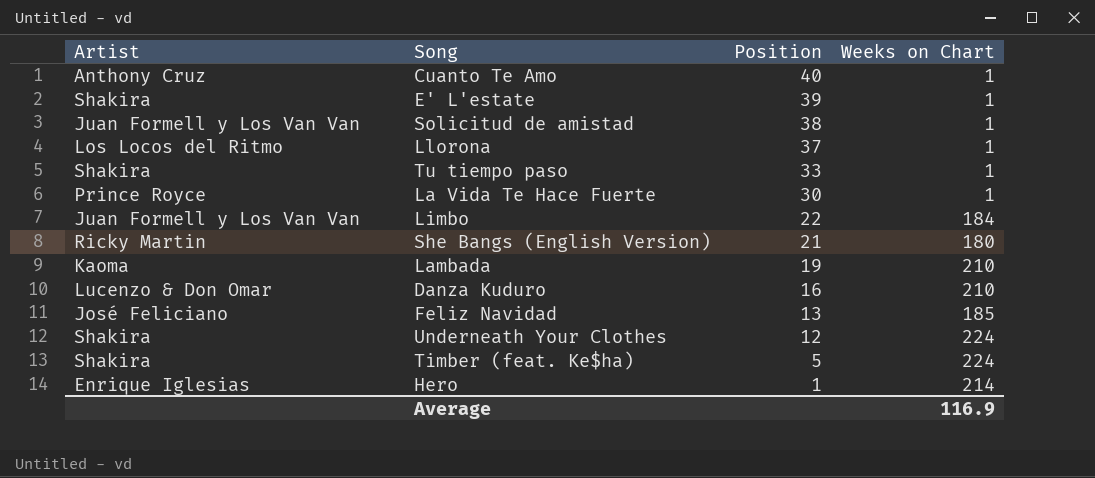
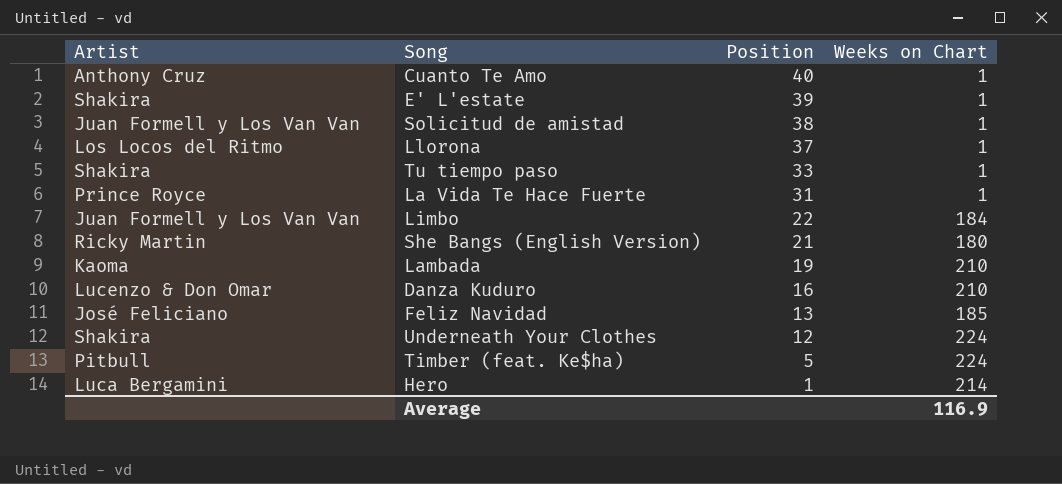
La Vida Te Hace Fuerte | Position: 30 -> 31
Timber (feat. Ke$ha) | Artist: Shakira -> Pitbull
Hero | Artist: Enrique Iglesias -> Luca Bergamini

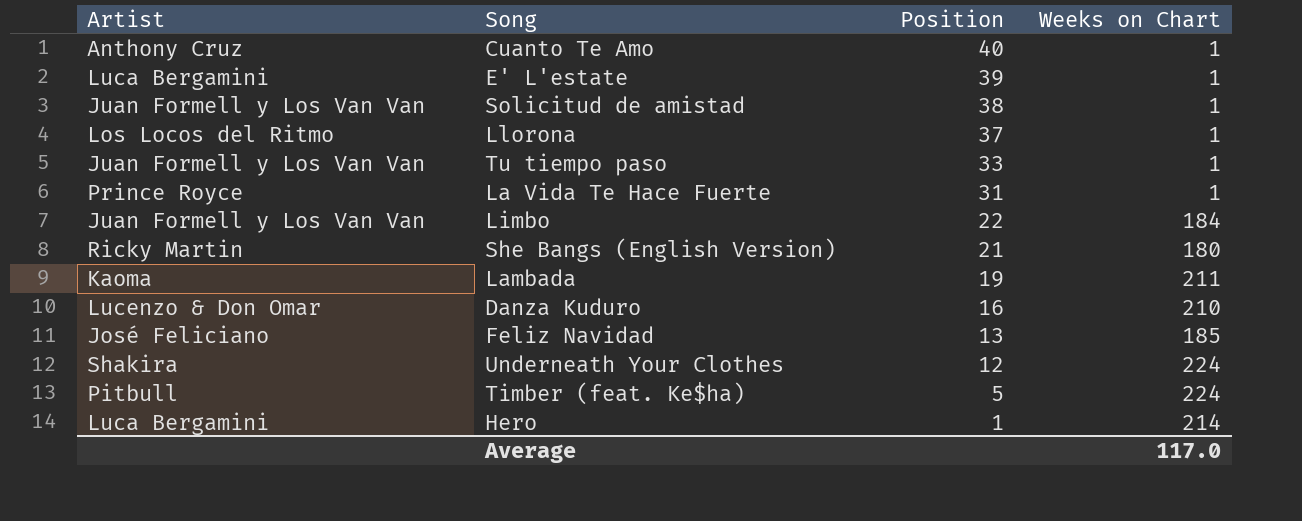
E' L'estate | Artist: Shakira -> Luca Bergamini
Tu tiempo paso | Artist: Shakira -> Juan Formell y Los Van Van
Lambada | Weeks on Chart: 210 -> 211
Average | Weeks on Chart: 116.9 -> 117.0

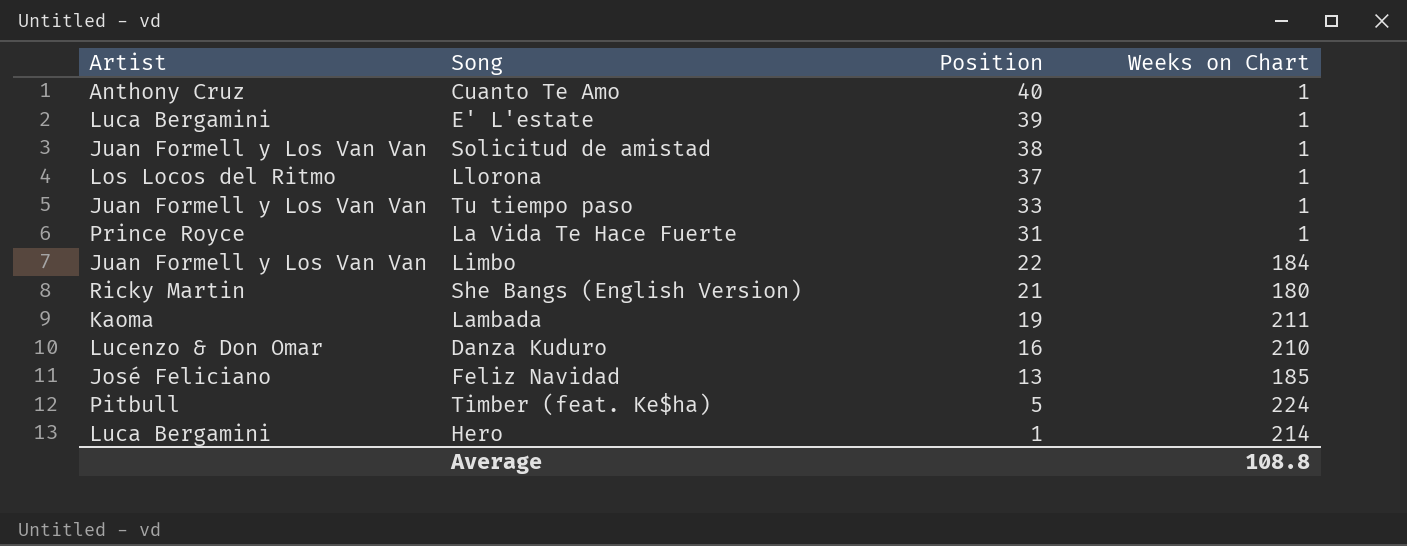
row Underneath Your Clothes: Shakira | 12 | 224 -> none
Average | Weeks on Chart: 117.0 -> 108.8

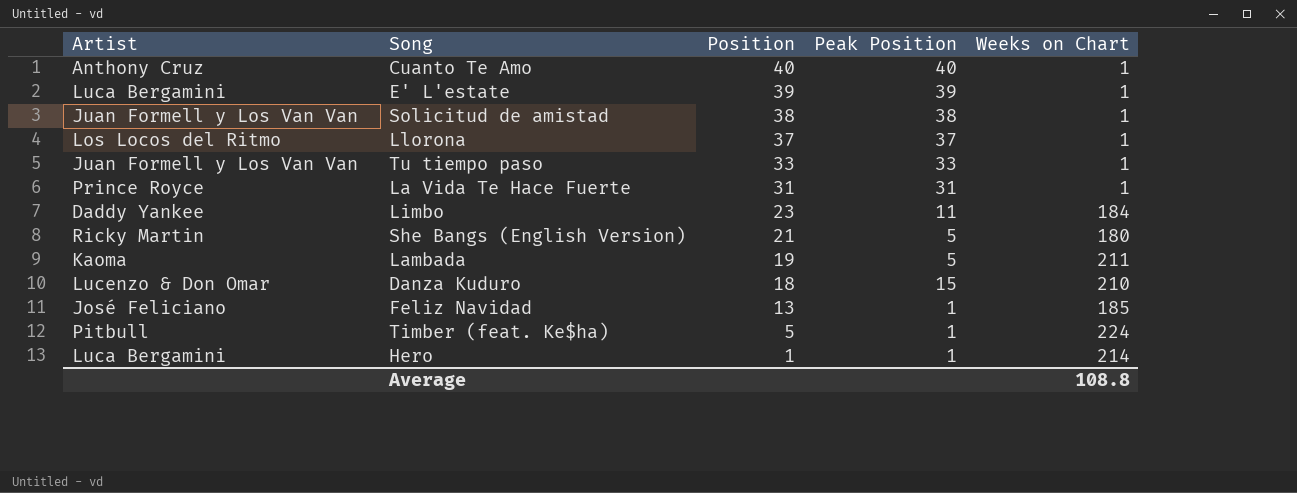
column Peak Position | position: none -> 4
Limbo | Artist: Juan Formell y Los Van Van -> Daddy Yankee
Limbo | Position: 22 -> 23
Danza Kuduro | Position: 16 -> 18

